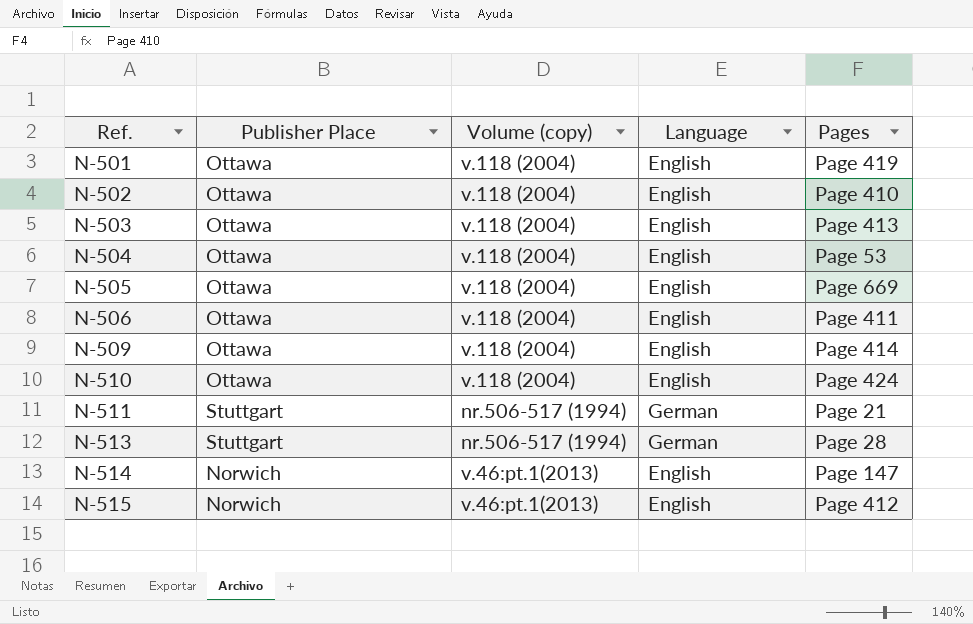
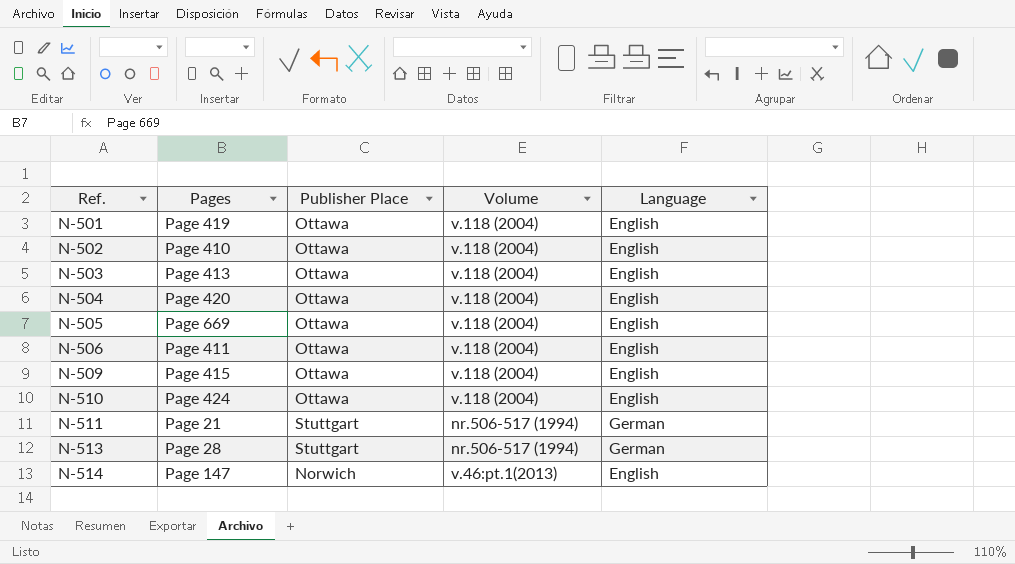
column Pages | position: 5 -> 2
column name: Volume (copy) -> Volume
row N-515: Norwich | v.46:pt.1(2013) | English | Page 412 -> none
N-504 | Pages: Page 53 -> Page 420
N-509 | Pages: Page 414 -> Page 415

